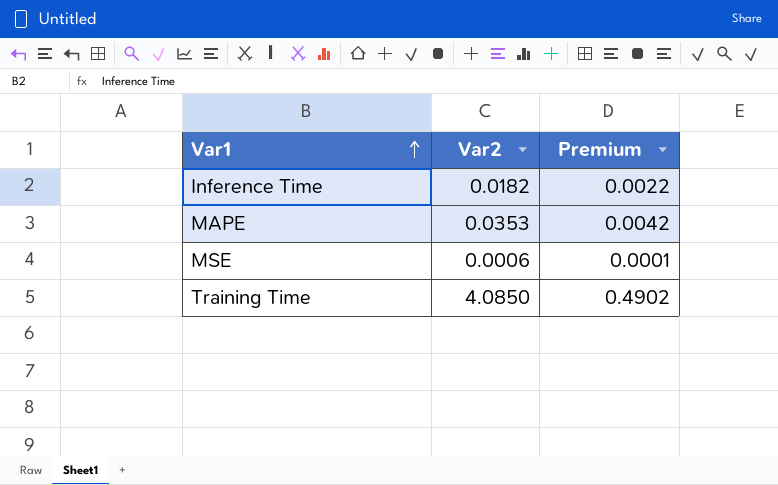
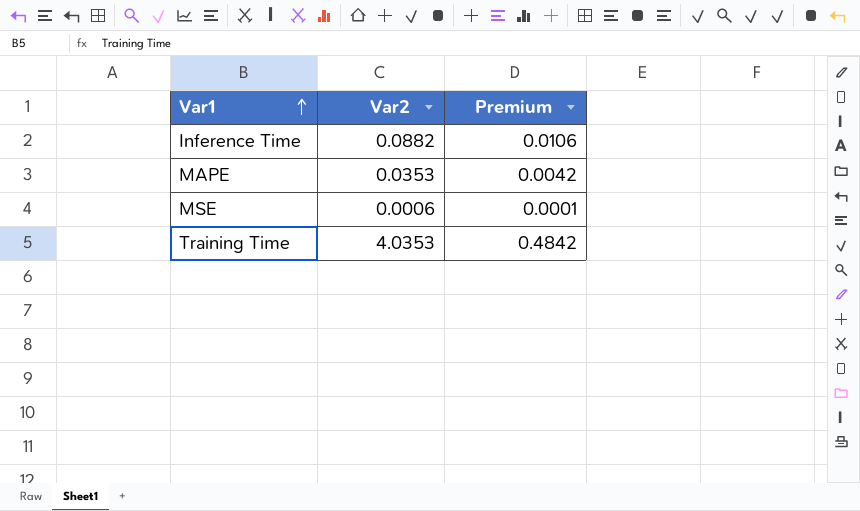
Inference Time | Var2: 0.0182 -> 0.0882
Inference Time | Premium: 0.0022 -> 0.0106
Training Time | Var2: 4.0850 -> 4.0353
Training Time | Premium: 0.4902 -> 0.4842

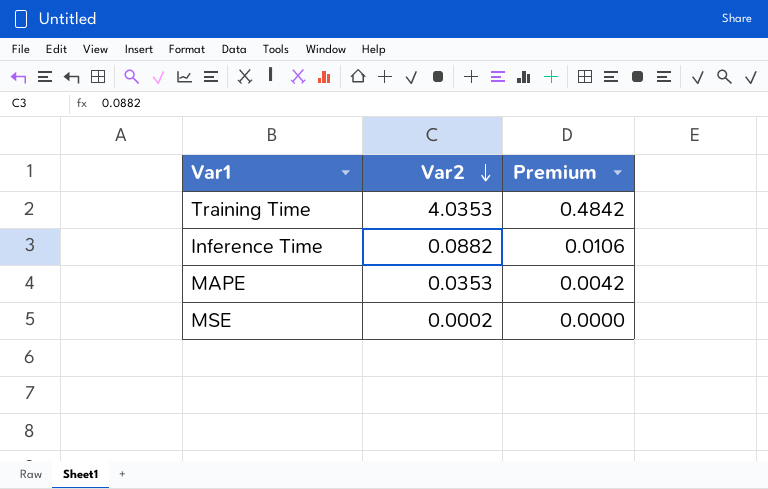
row order: Var1 ascending -> Var2 descending
MSE | Var2: 0.0006 -> 0.0002
MSE | Premium: 0.0001 -> 0.0000

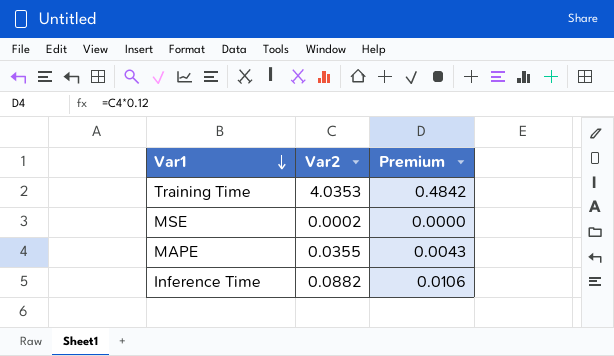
row order: Var2 descending -> Var1 descending
MAPE | Var2: 0.0353 -> 0.0355
MAPE | Premium: 0.0042 -> 0.0043

